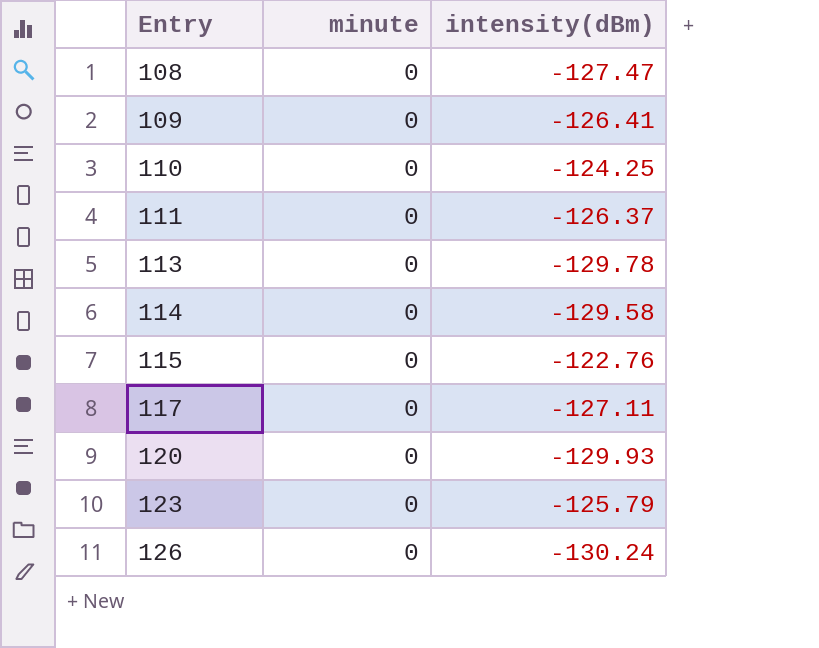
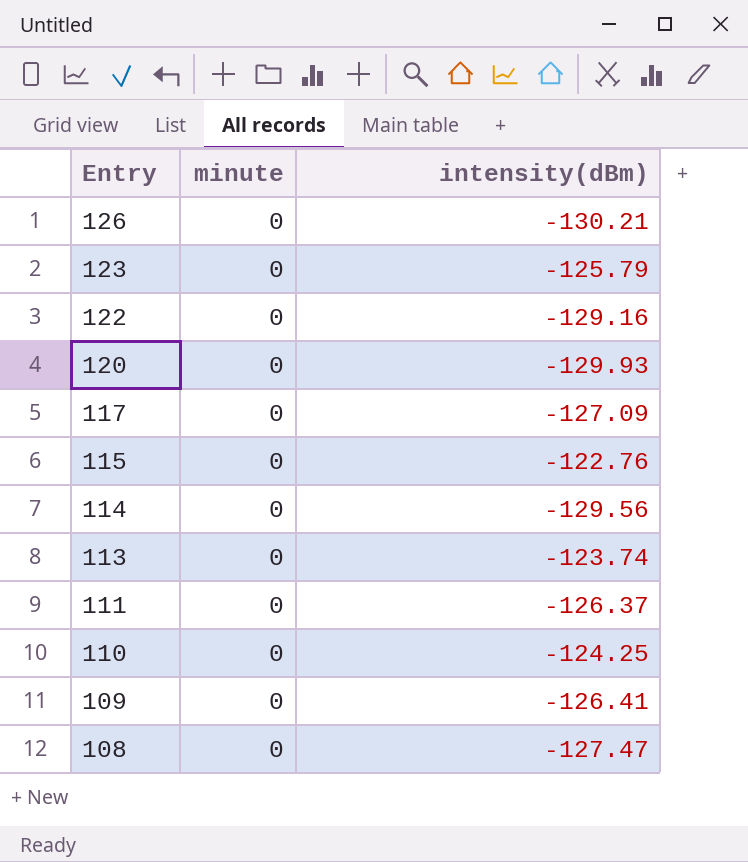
row order: Entry ascending -> Entry descending
126 | intensity(dBm): -130.24 -> -130.21
row 122: none -> 0 | -129.16
117 | intensity(dBm): -127.11 -> -127.09
114 | intensity(dBm): -129.58 -> -129.56
113 | intensity(dBm): -129.78 -> -123.74

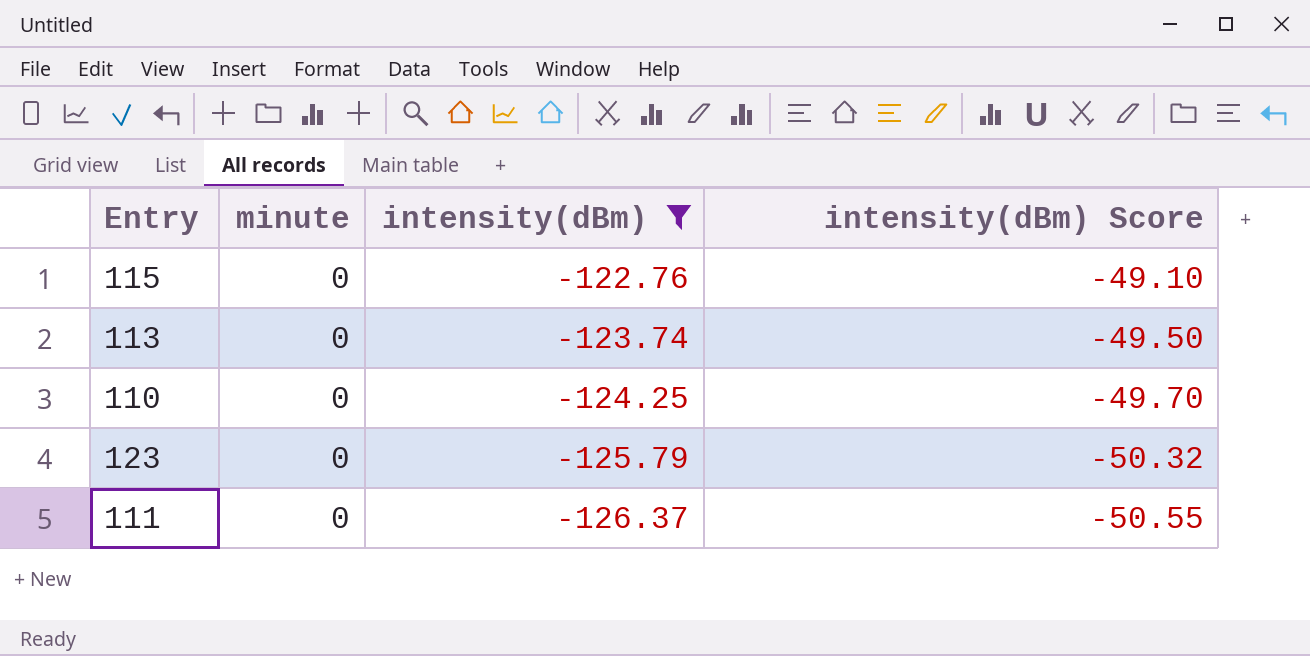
filter: none -> intensity(dBm) >= -126.37
row order: Entry descending -> intensity(dBm) descending
column intensity(dBm) Score | formula: none -> [intensity(dBm)] * 0.4

